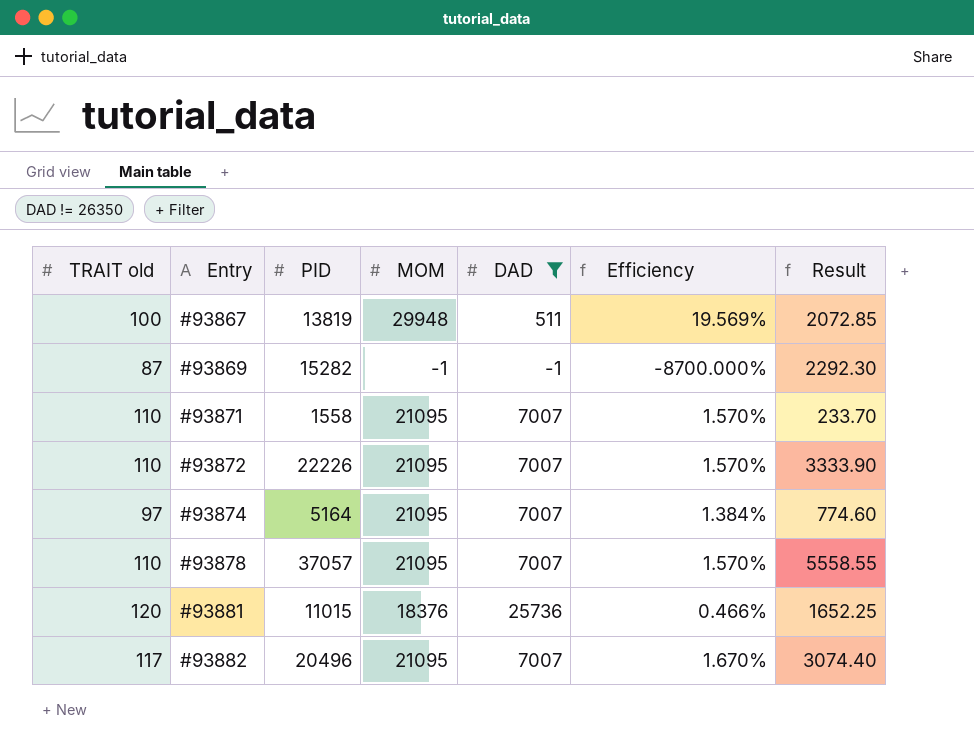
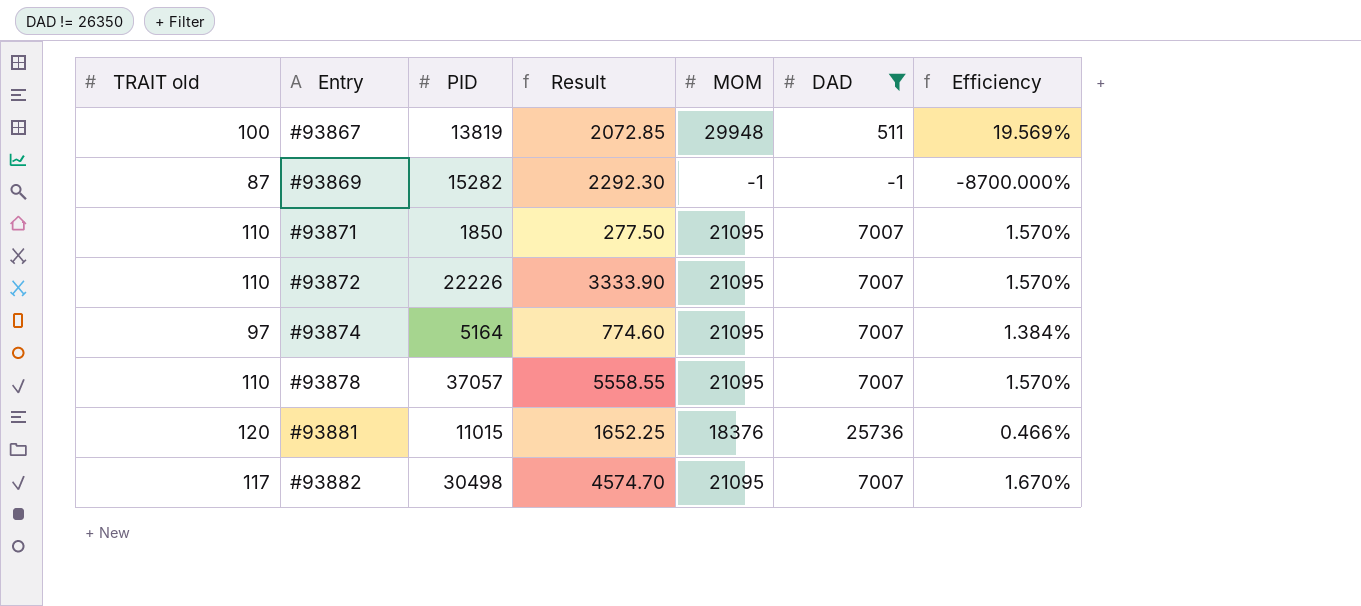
column Result | position: 7 -> 4
#93871 | PID: 1558 -> 1850
#93871 | Result: 233.70 -> 277.50
#93882 | PID: 20496 -> 30498
#93882 | Result: 3074.40 -> 4574.70

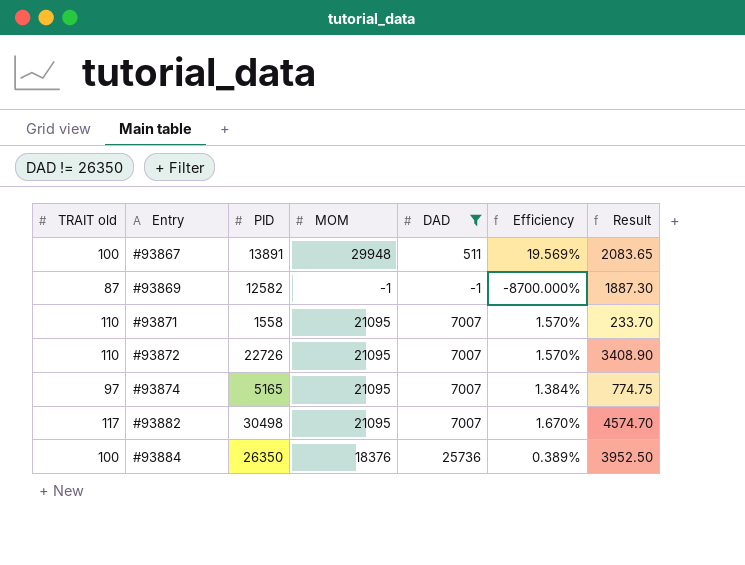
column Result | position: 4 -> 7
row #93878: 110 | 37057 | 5558.55 | 21095 | 7007 | 1.570% -> none
row #93881: 120 | 11015 | 1652.25 | 18376 | 25736 | 0.466% -> none
#93867 | PID: 13819 -> 13891
#93867 | Result: 2072.85 -> 2083.65
#93869 | PID: 15282 -> 12582
#93869 | Result: 2292.30 -> 1887.30
#93871 | PID: 1850 -> 1558
#93871 | Result: 277.50 -> 233.70
#93872 | PID: 22226 -> 22726
#93872 | Result: 3333.90 -> 3408.90
#93874 | PID: 5164 -> 5165
#93874 | Result: 774.60 -> 774.75
row #93884: none -> 100 | 26350 | 18376 | 25736 | 0.389% | 3952.50

